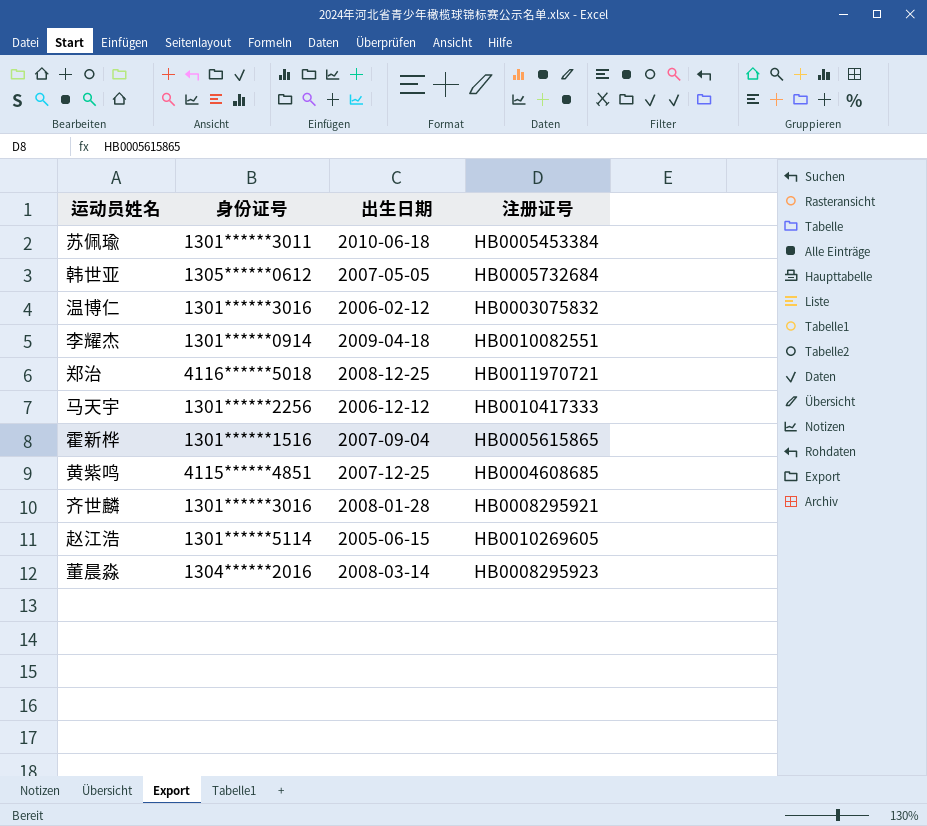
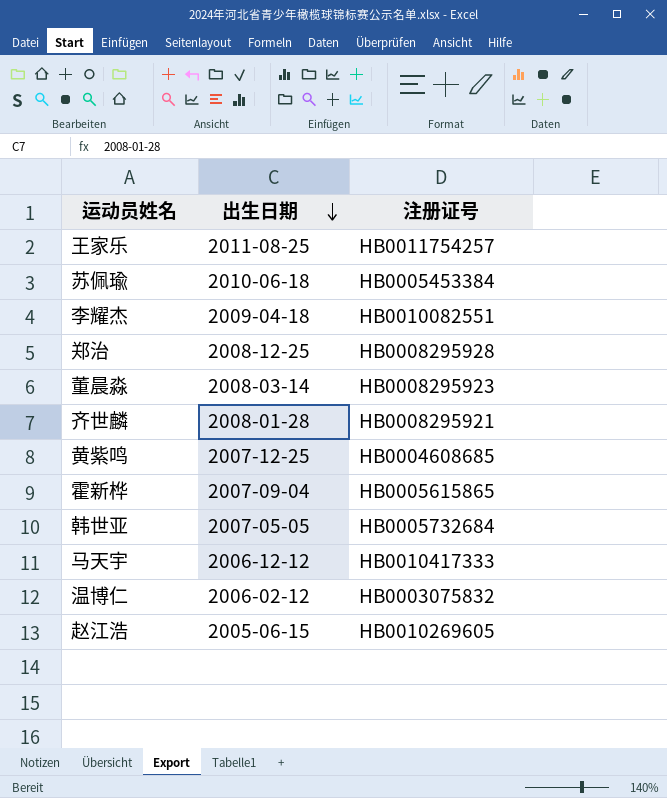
row order: none -> 出生日期 descending
column 身份证号 | position: 2 -> none
row 王家乐: none -> 2011-08-25 | HB0011754257
郑治 | 注册证号: HB0011970721 -> HB0008295928

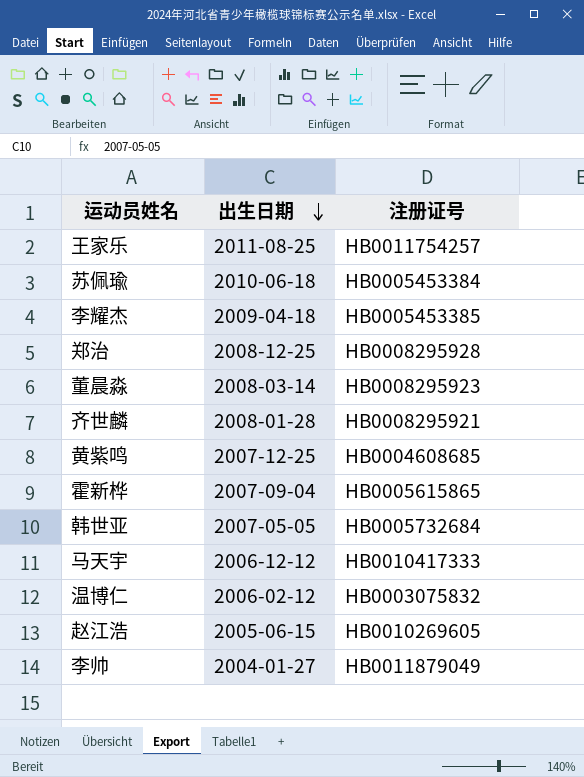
李耀杰 | 注册证号: HB0010082551 -> HB0005453385
row 李帅: none -> 2004-01-27 | HB0011879049

